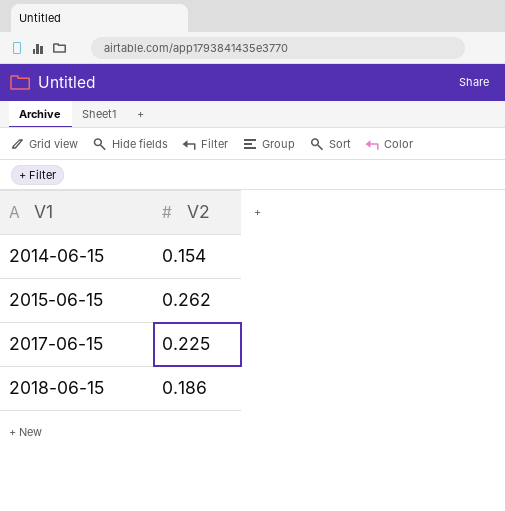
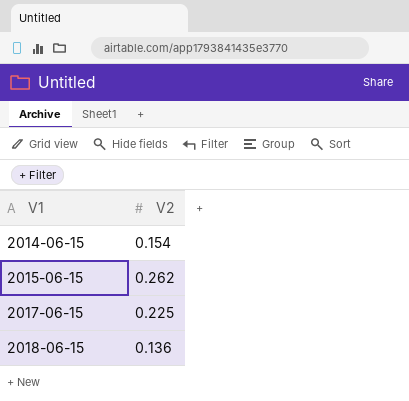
2018-06-15 | V2: 0.186 -> 0.136

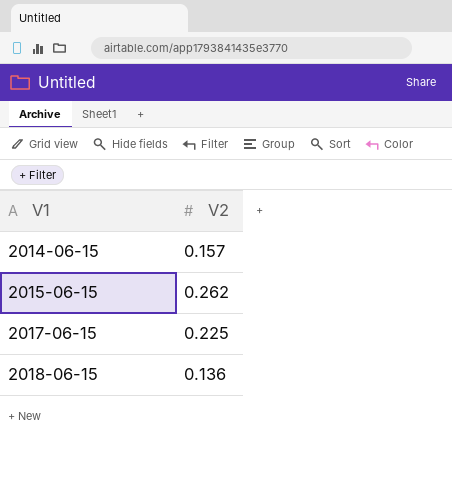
2014-06-15 | V2: 0.154 -> 0.157

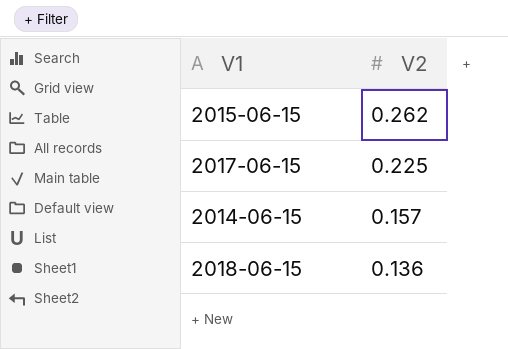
row order: V1 ascending -> V2 descending

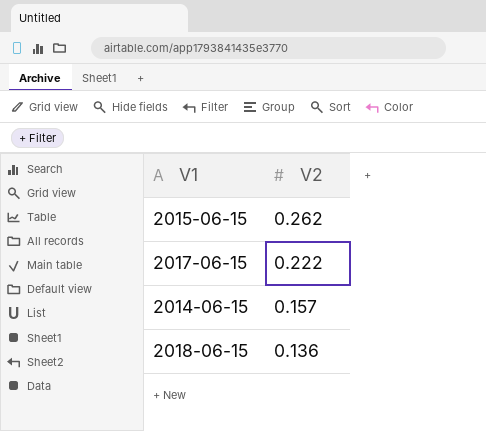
2017-06-15 | V2: 0.225 -> 0.222

